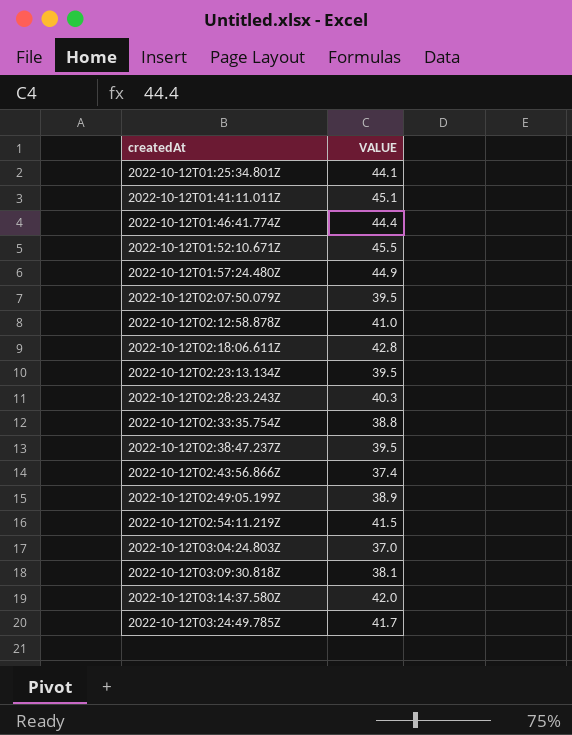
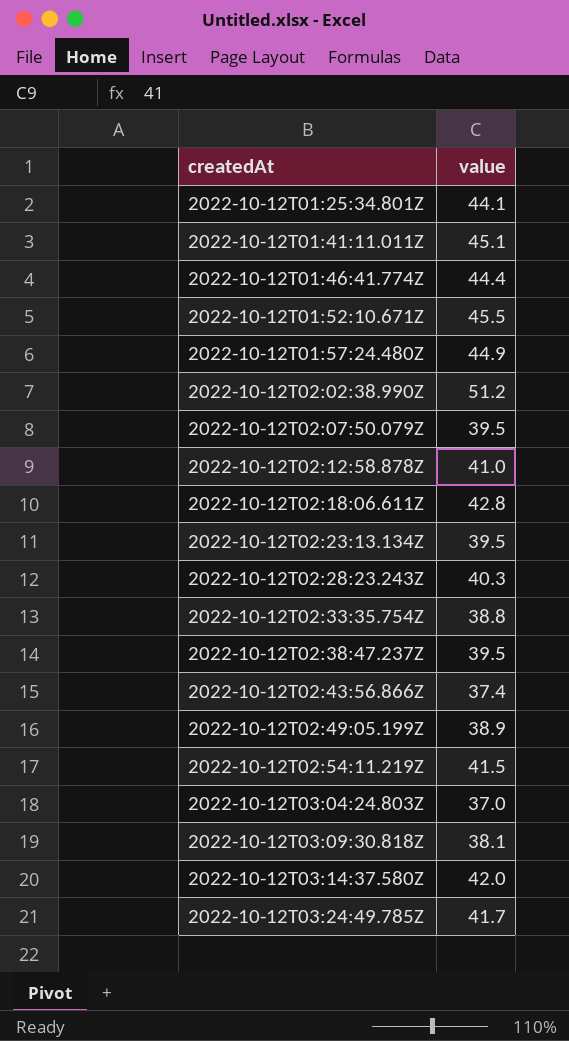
column name: VALUE -> value
row 2022-10-12T02:02:38.990Z: none -> 51.2

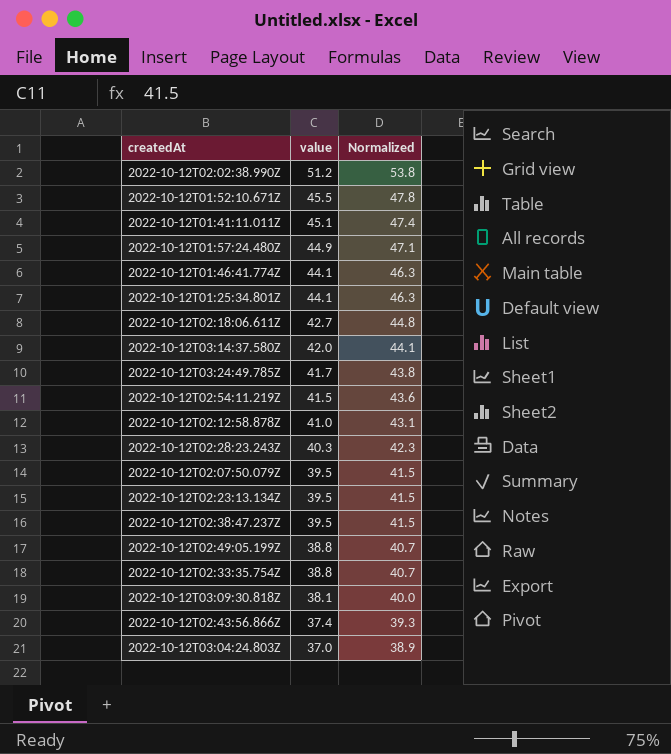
row order: createdAt ascending -> value descending
column Normalized | formula: none -> [value] * 1.05
2022-10-12T01:46:41.774Z | value: 44.4 -> 44.1
2022-10-12T02:18:06.611Z | value: 42.8 -> 42.7
2022-10-12T02:49:05.199Z | value: 38.9 -> 38.8

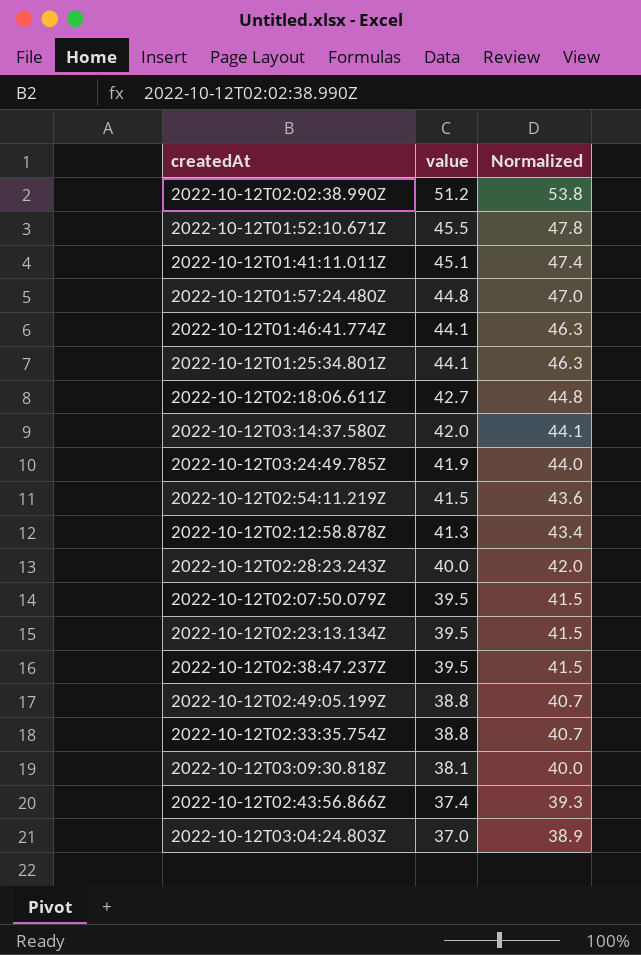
2022-10-12T01:57:24.480Z | value: 44.9 -> 44.8
2022-10-12T01:57:24.480Z | Normalized: 47.1 -> 47.0
2022-10-12T03:24:49.785Z | value: 41.7 -> 41.9
2022-10-12T03:24:49.785Z | Normalized: 43.8 -> 44.0
2022-10-12T02:12:58.878Z | value: 41.0 -> 41.3
2022-10-12T02:12:58.878Z | Normalized: 43.1 -> 43.4
2022-10-12T02:28:23.243Z | value: 40.3 -> 40.0
2022-10-12T02:28:23.243Z | Normalized: 42.3 -> 42.0

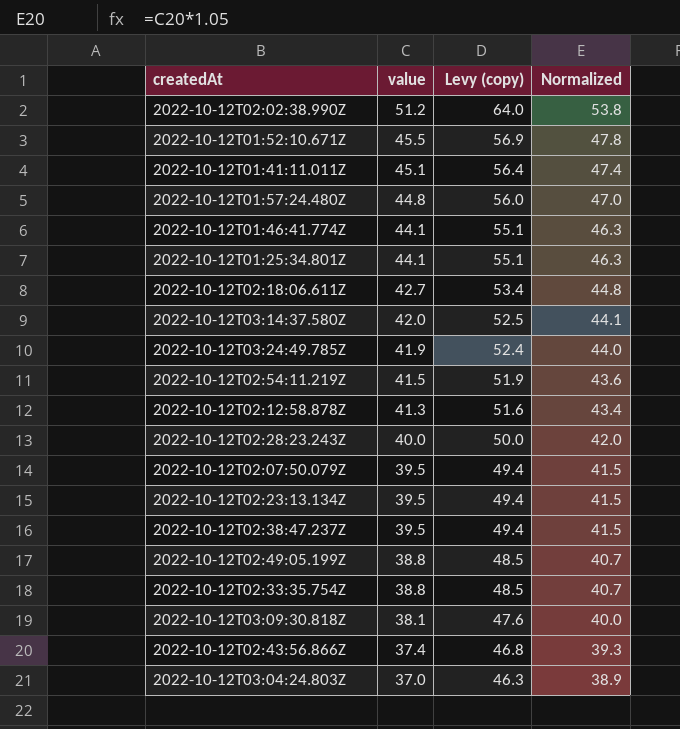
column Levy (copy) | formula: none -> [value] * 1.25

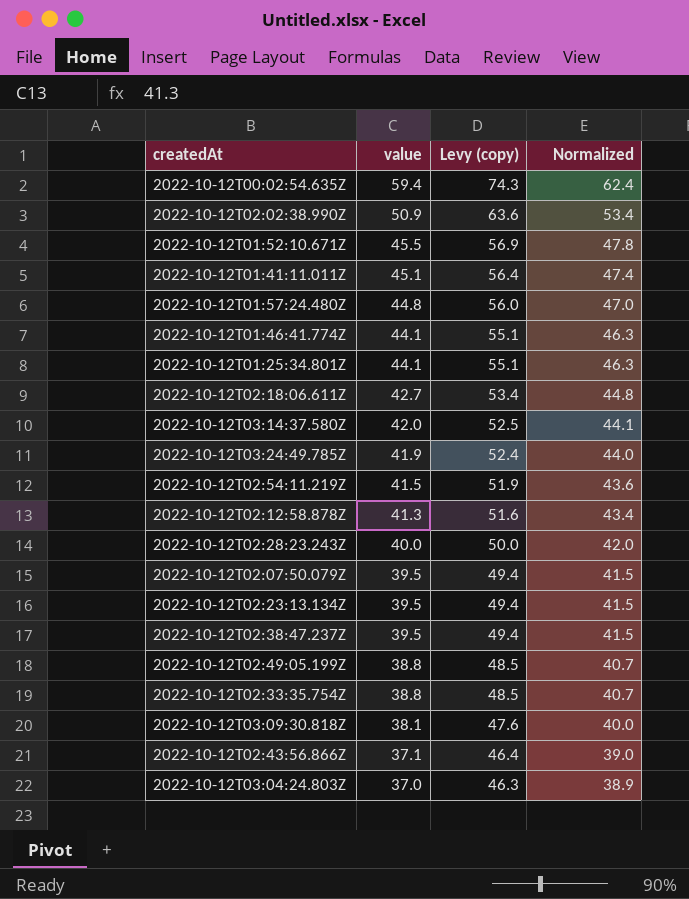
row 2022-10-12T00:02:54.635Z: none -> 59.4 | 74.3 | 62.4
2022-10-12T02:02:38.990Z | value: 51.2 -> 50.9
2022-10-12T02:02:38.990Z | Levy (copy): 64.0 -> 63.6
2022-10-12T02:02:38.990Z | Normalized: 53.8 -> 53.4
2022-10-12T02:43:56.866Z | value: 37.4 -> 37.1
2022-10-12T02:43:56.866Z | Levy (copy): 46.8 -> 46.4
2022-10-12T02:43:56.866Z | Normalized: 39.3 -> 39.0

